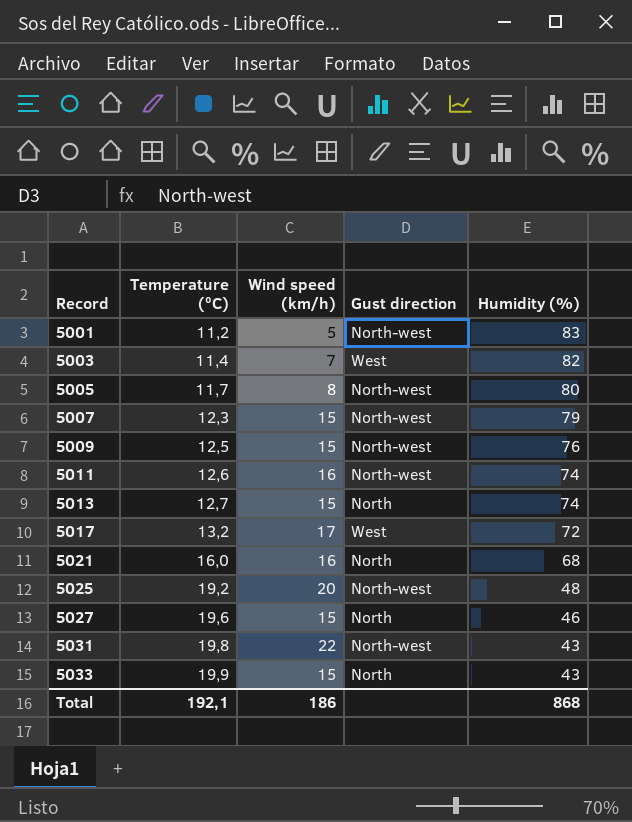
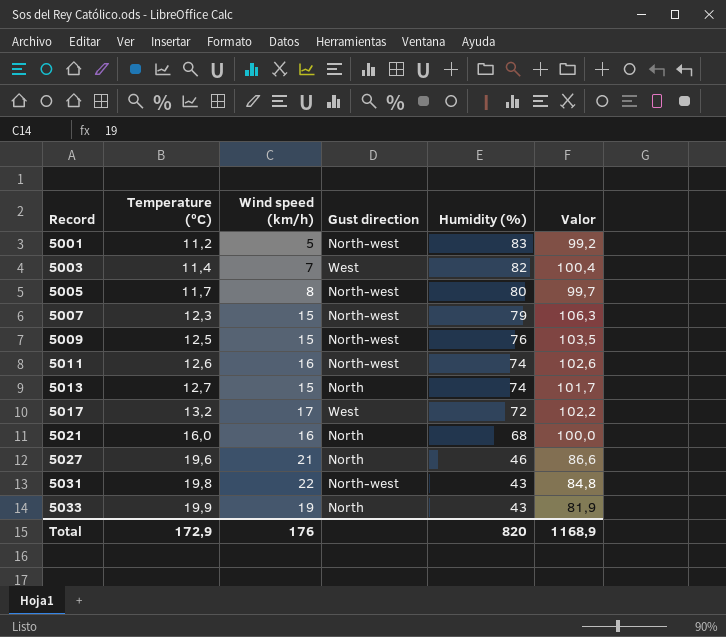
column Valor | formula: none -> [Temperature (ºC)] + [Wind speed (km/h)] + [Humidity (%)]
row 5025: 19,2 | 20 | North-west | 48 -> none
5027 | Wind speed (km/h): 15 -> 21
5033 | Wind speed (km/h): 15 -> 19
Total | Temperature (ºC): 192,1 -> 172,9
Total | Wind speed (km/h): 186 -> 176
Total | Humidity (%): 868 -> 820

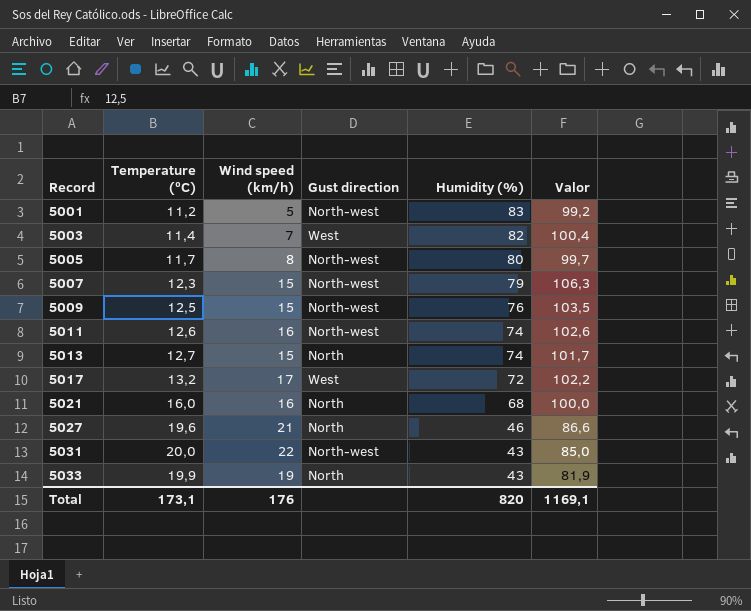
5031 | Temperature (ºC): 19,8 -> 20,0
5031 | Valor: 84,8 -> 85,0
Total | Temperature (ºC): 172,9 -> 173,1
Total | Valor: 1168,9 -> 1169,1

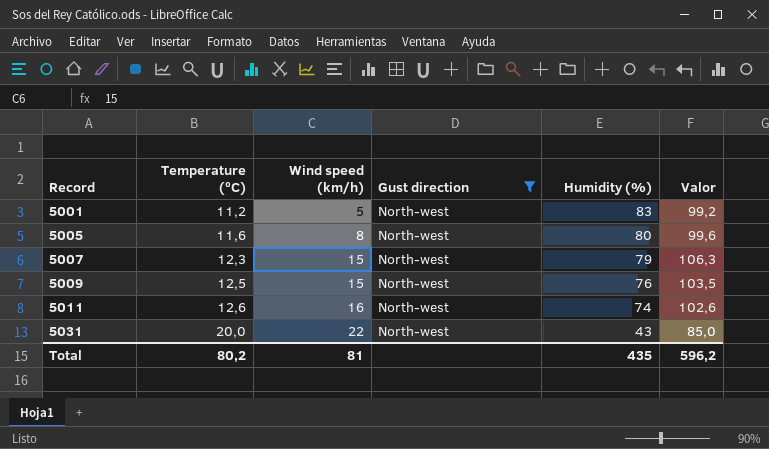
filter: none -> Gust direction = North-west
5005 | Temperature (ºC): 11,7 -> 11,6
5005 | Valor: 99,7 -> 99,6
Total | Temperature (ºC): 173,1 -> 80,2
Total | Wind speed (km/h): 176 -> 81
Total | Humidity (%): 820 -> 435
Total | Valor: 1169,1 -> 596,2

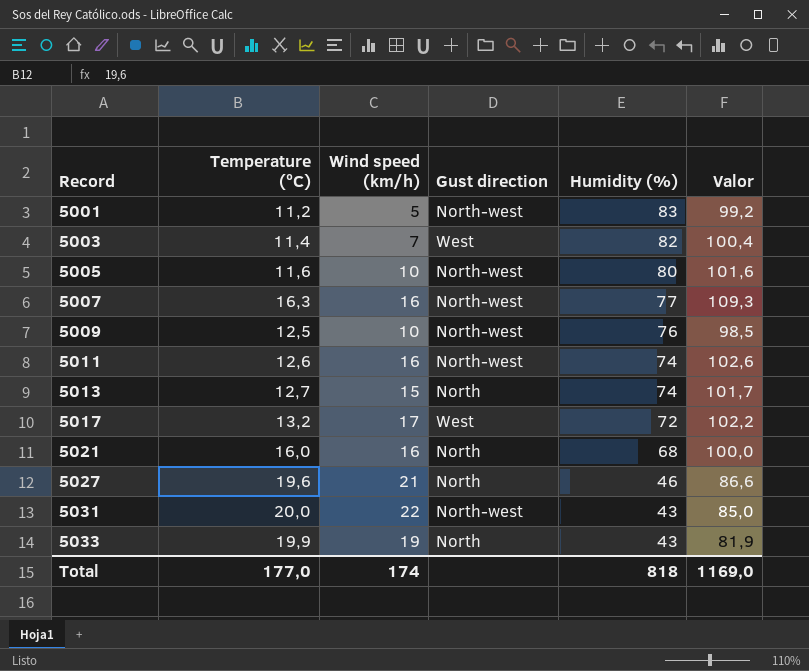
filter: Gust direction = North-west -> none
5005 | Wind speed (km/h): 8 -> 10
5005 | Valor: 99,6 -> 101,6
5007 | Temperature (ºC): 12,3 -> 16,3
5007 | Wind speed (km/h): 15 -> 16
5007 | Humidity (%): 79 -> 77
5007 | Valor: 106,3 -> 109,3
5009 | Wind speed (km/h): 15 -> 10
5009 | Valor: 103,5 -> 98,5
Total | Temperature (ºC): 80,2 -> 177,0
Total | Wind speed (km/h): 81 -> 174
Total | Humidity (%): 435 -> 818
Total | Valor: 596,2 -> 1169,0

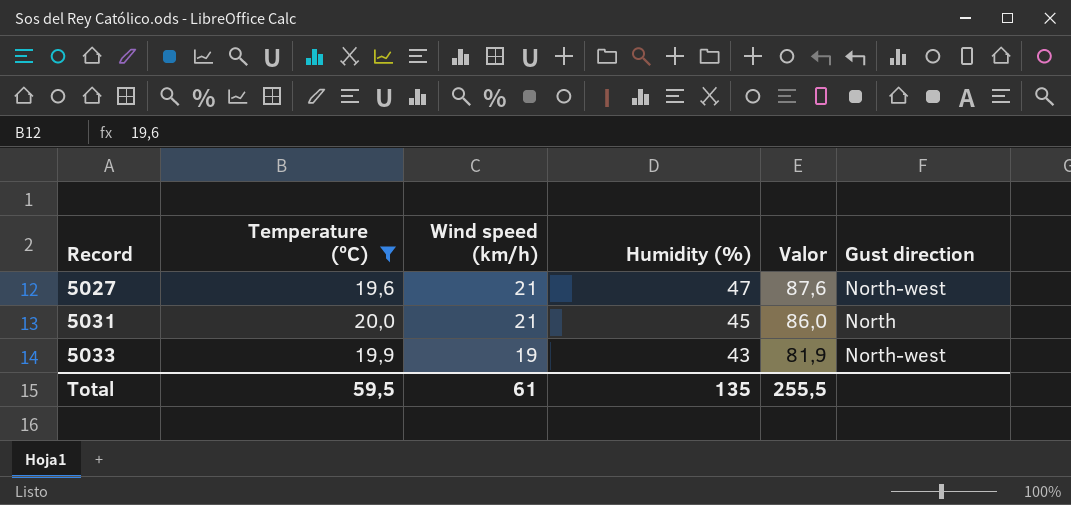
filter: none -> Temperature (ºC) >= 19,6
column Gust direction | position: 4 -> 6
5027 | Humidity (%): 46 -> 47
5027 | Valor: 86,6 -> 87,6
5027 | Gust direction: North -> North-west
5031 | Wind speed (km/h): 22 -> 21
5031 | Humidity (%): 43 -> 45
5031 | Valor: 85,0 -> 86,0
5031 | Gust direction: North-west -> North
5033 | Gust direction: North -> North-west
Total | Temperature (ºC): 177,0 -> 59,5
Total | Wind speed (km/h): 174 -> 61
Total | Humidity (%): 818 -> 135
Total | Valor: 1169,0 -> 255,5

